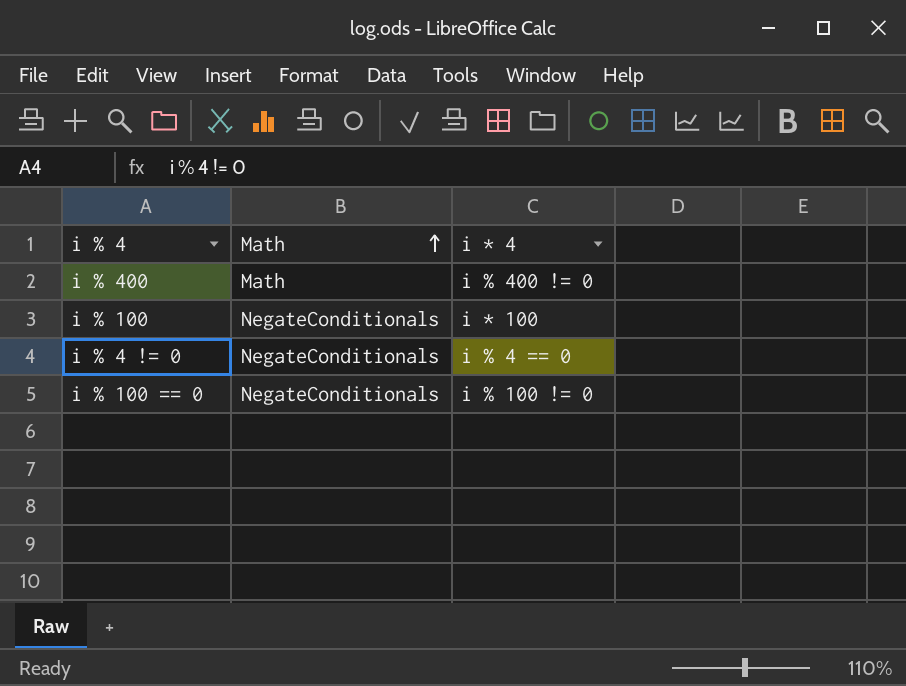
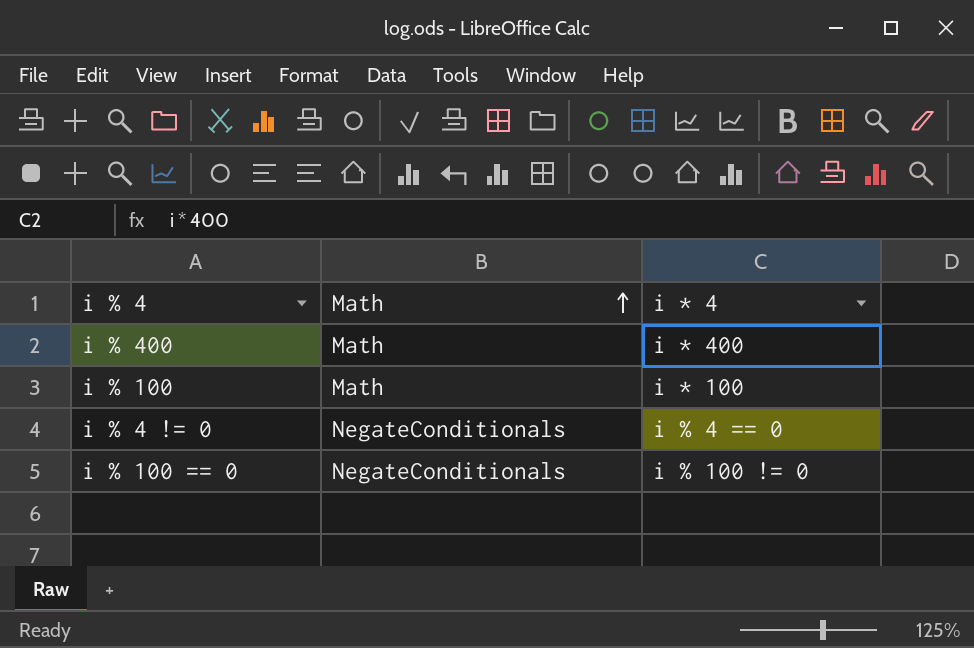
i % 400 | i * 4: i % 400 != 0 -> i * 400
i % 100 | Math: NegateConditionals -> Math

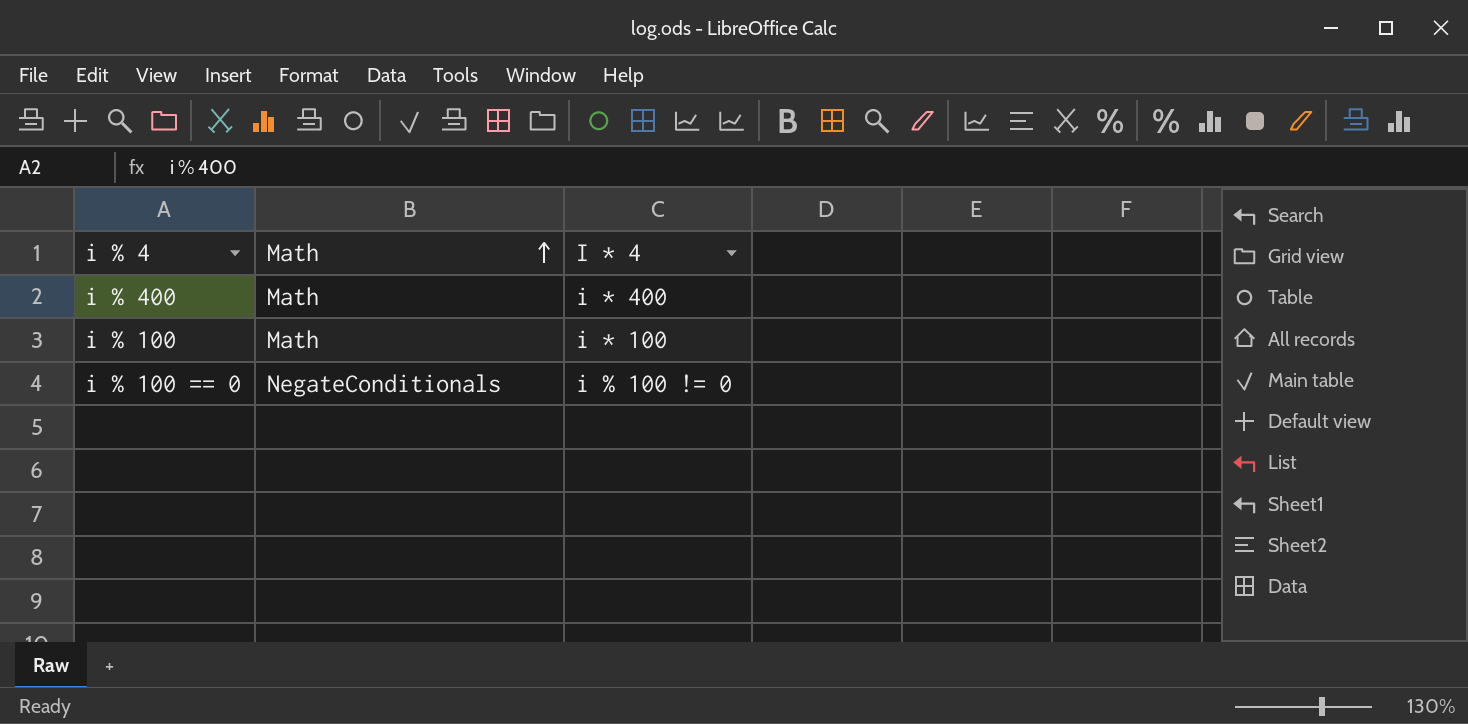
column name: i * 4 -> I * 4
row i % 4 != 0: NegateConditionals | i % 4 == 0 -> none

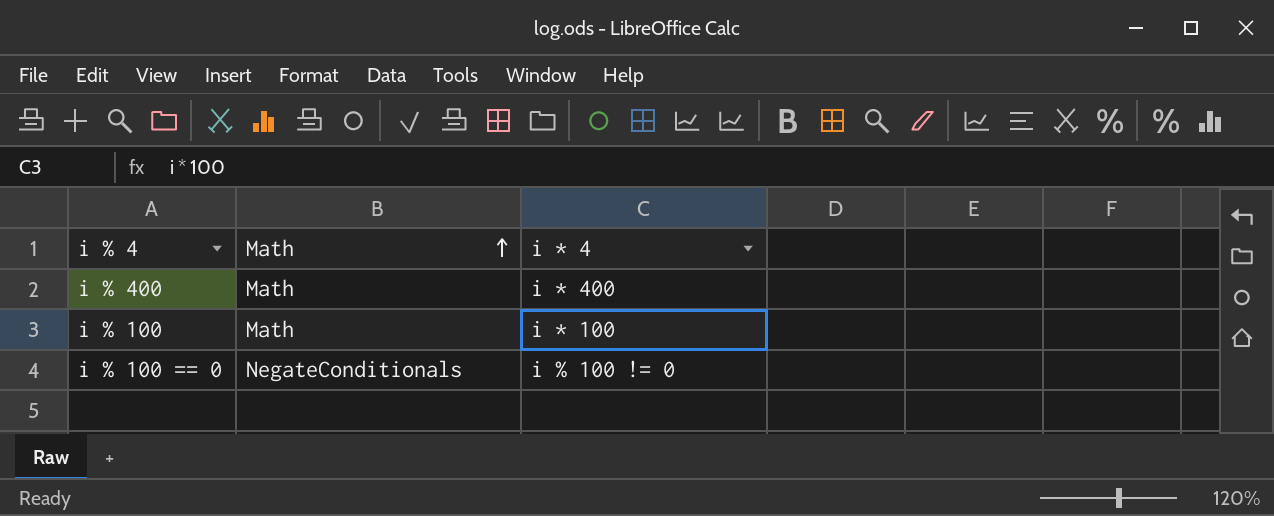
column name: I * 4 -> i * 4

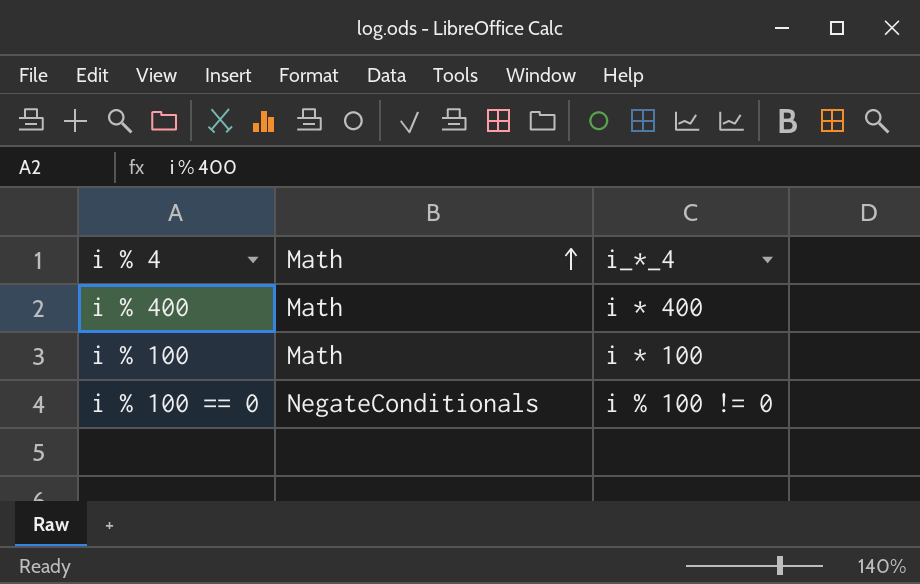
column name: i * 4 -> i_*_4

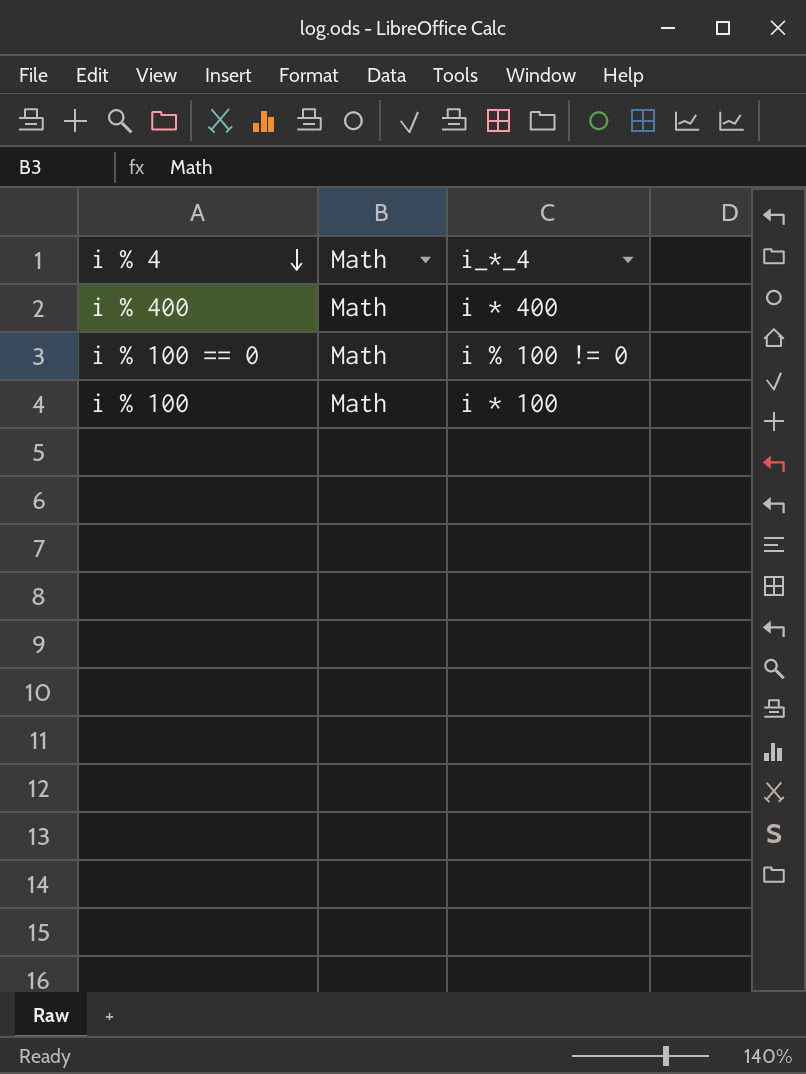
row order: Math ascending -> i % 4 descending
i % 100 == 0 | Math: NegateConditionals -> Math

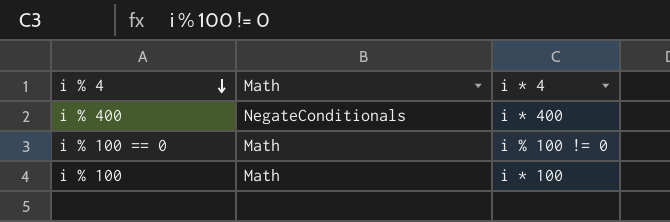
column name: i_*_4 -> i * 4
i % 400 | Math: Math -> NegateConditionals

